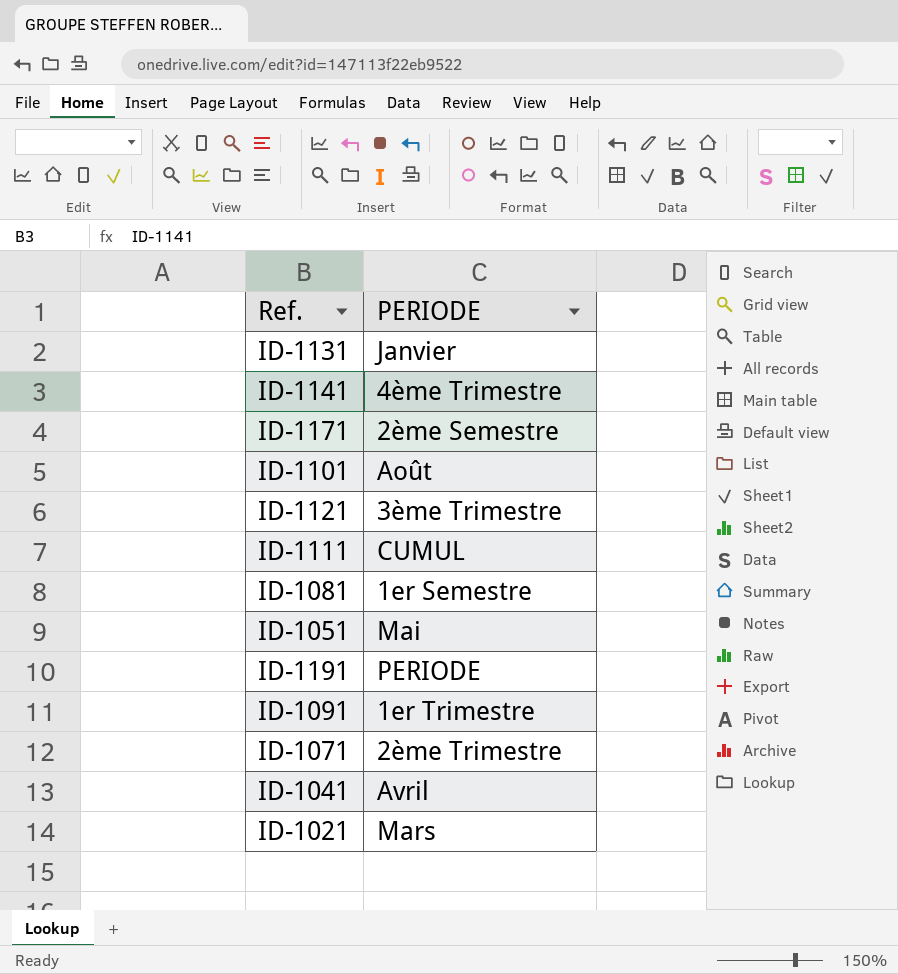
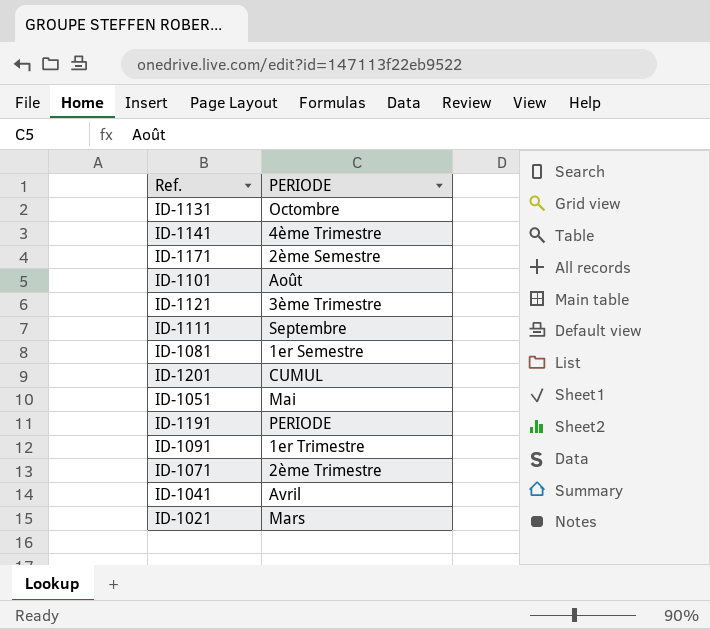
ID-1131 | PERIODE: Janvier -> Octombre
ID-1111 | PERIODE: CUMUL -> Septembre
row ID-1201: none -> CUMUL

